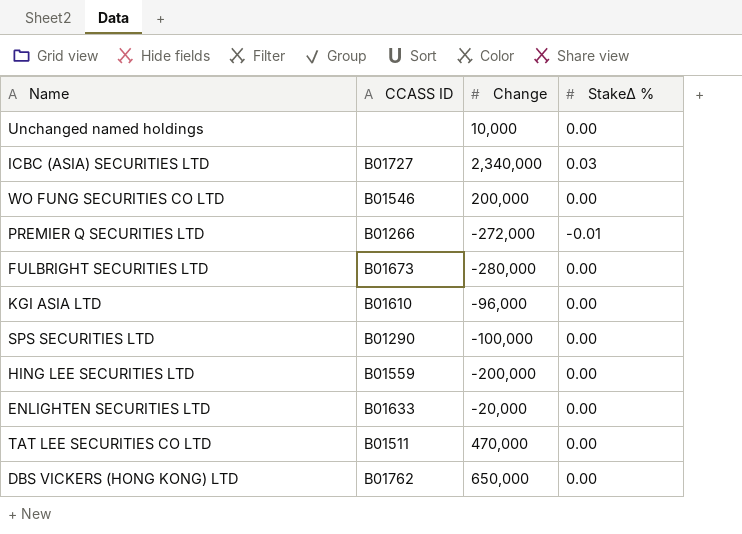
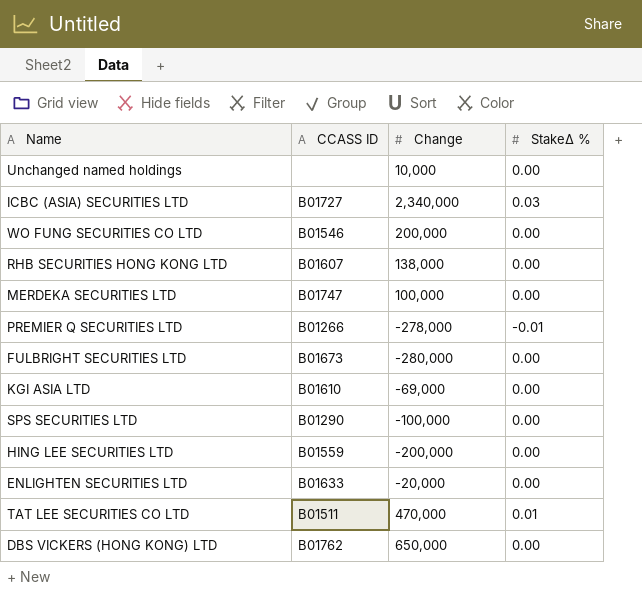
row RHB SECURITIES HONG KONG LTD: none -> B01607 | 138,000 | 0.00
row MERDEKA SECURITIES LTD: none -> B01747 | 100,000 | 0.00
PREMIER Q SECURITIES LTD | Change: -272,000 -> -278,000
KGI ASIA LTD | Change: -96,000 -> -69,000
TAT LEE SECURITIES CO LTD | StakeΔ %: 0.00 -> 0.01

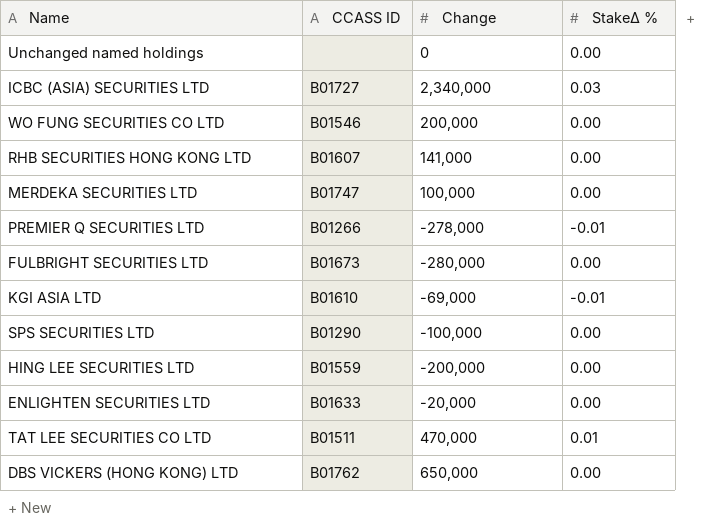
Unchanged named holdings | Change: 10,000 -> 0
RHB SECURITIES HONG KONG LTD | Change: 138,000 -> 141,000
KGI ASIA LTD | StakeΔ %: 0.00 -> -0.01

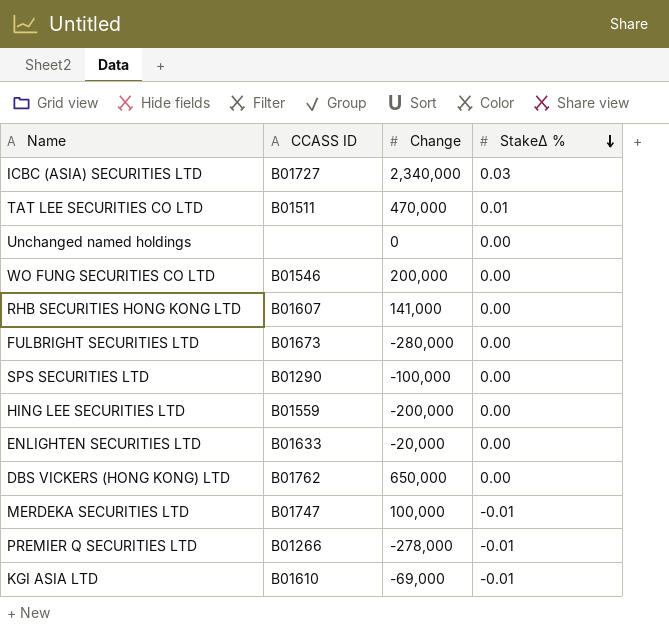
row order: none -> StakeΔ % descending
MERDEKA SECURITIES LTD | StakeΔ %: 0.00 -> -0.01

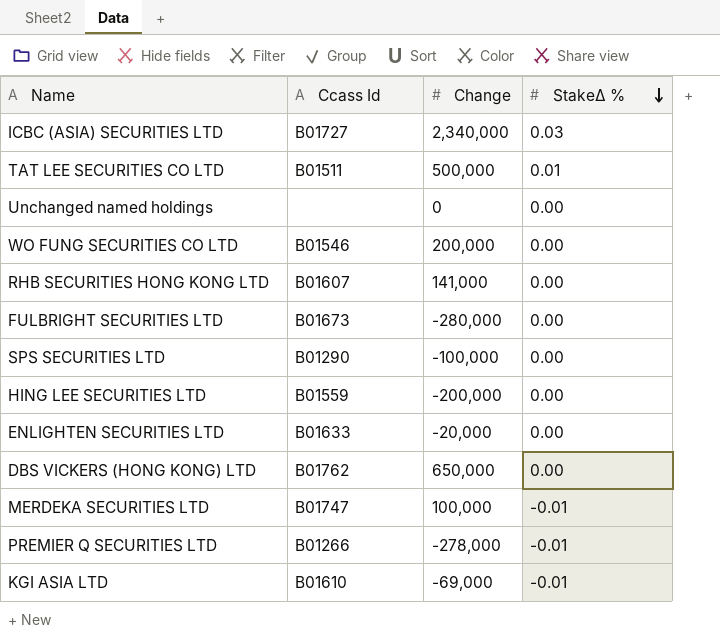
column name: CCASS ID -> Ccass Id
TAT LEE SECURITIES CO LTD | Change: 470,000 -> 500,000

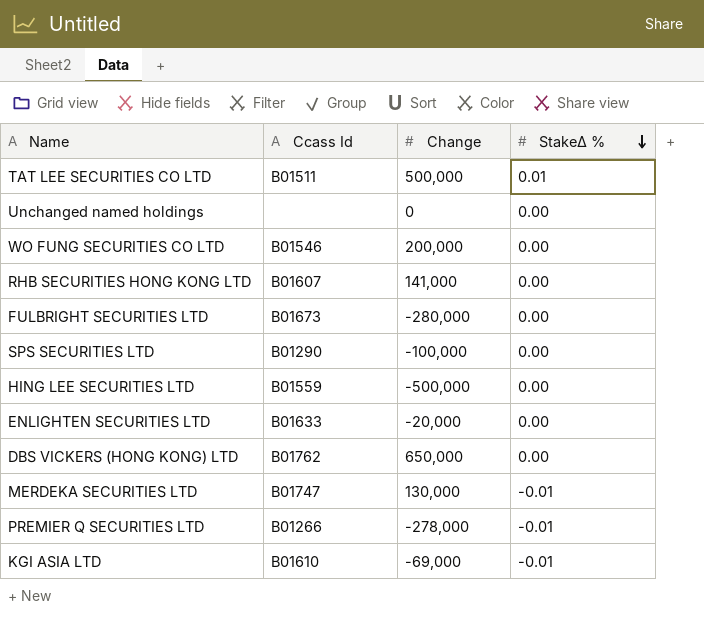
row ICBC (ASIA) SECURITIES LTD: B01727 | 2,340,000 | 0.03 -> none
HING LEE SECURITIES LTD | Change: -200,000 -> -500,000
MERDEKA SECURITIES LTD | Change: 100,000 -> 130,000

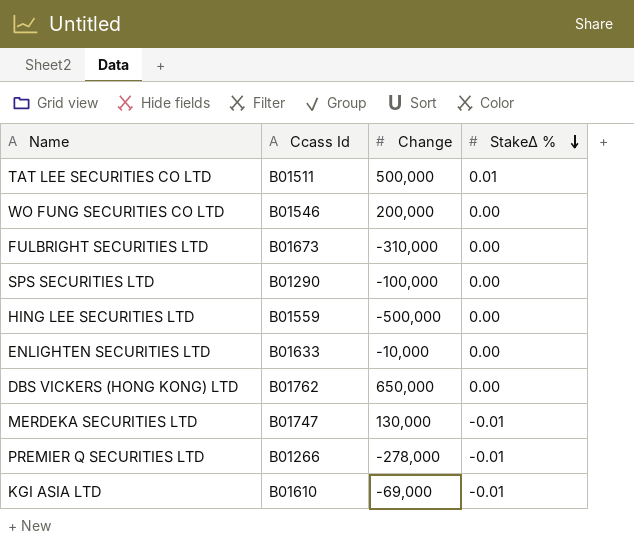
row Unchanged named holdings: none | 0 | 0.00 -> none
row RHB SECURITIES HONG KONG LTD: B01607 | 141,000 | 0.00 -> none
FULBRIGHT SECURITIES LTD | Change: -280,000 -> -310,000
ENLIGHTEN SECURITIES LTD | Change: -20,000 -> -10,000

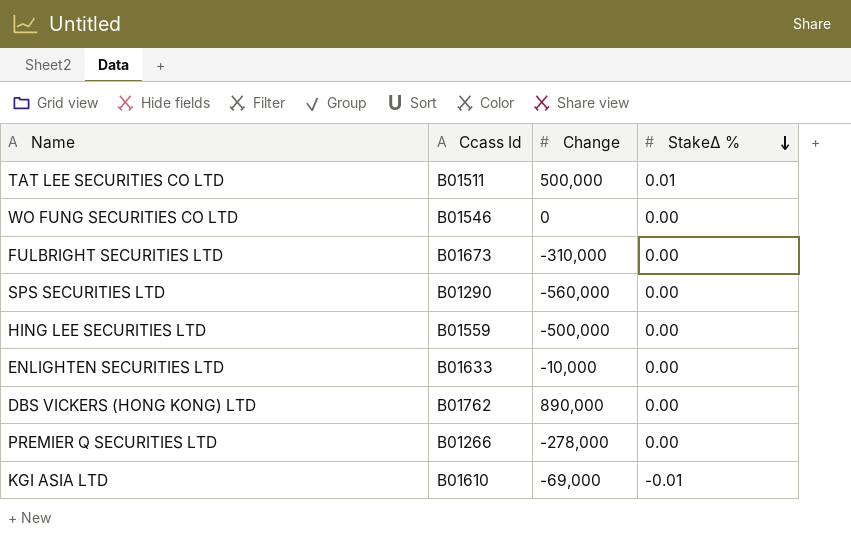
row MERDEKA SECURITIES LTD: B01747 | 130,000 | -0.01 -> none
WO FUNG SECURITIES CO LTD | Change: 200,000 -> 0
SPS SECURITIES LTD | Change: -100,000 -> -560,000
DBS VICKERS (HONG KONG) LTD | Change: 650,000 -> 890,000
PREMIER Q SECURITIES LTD | StakeΔ %: -0.01 -> 0.00

